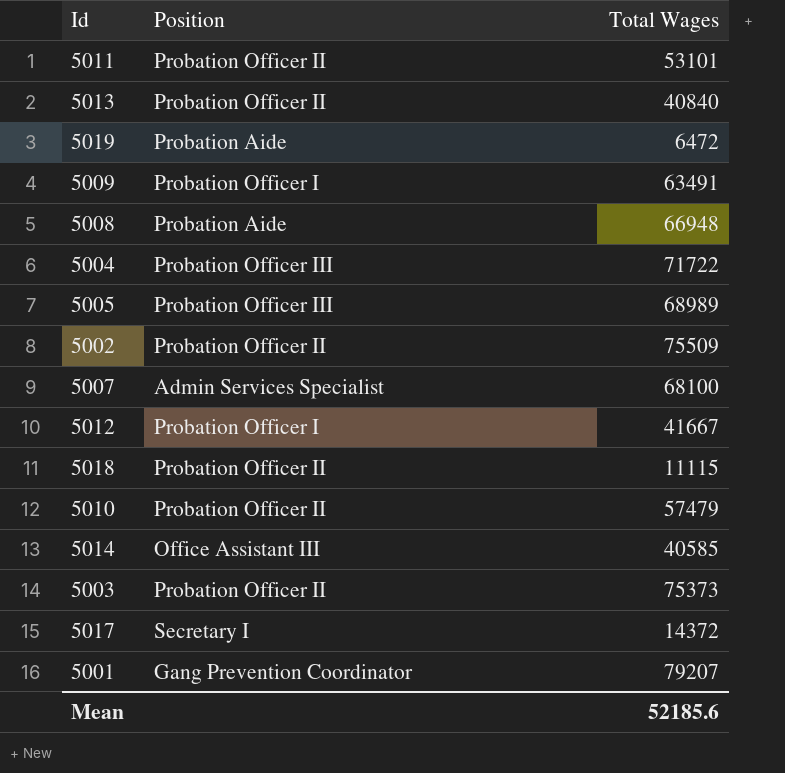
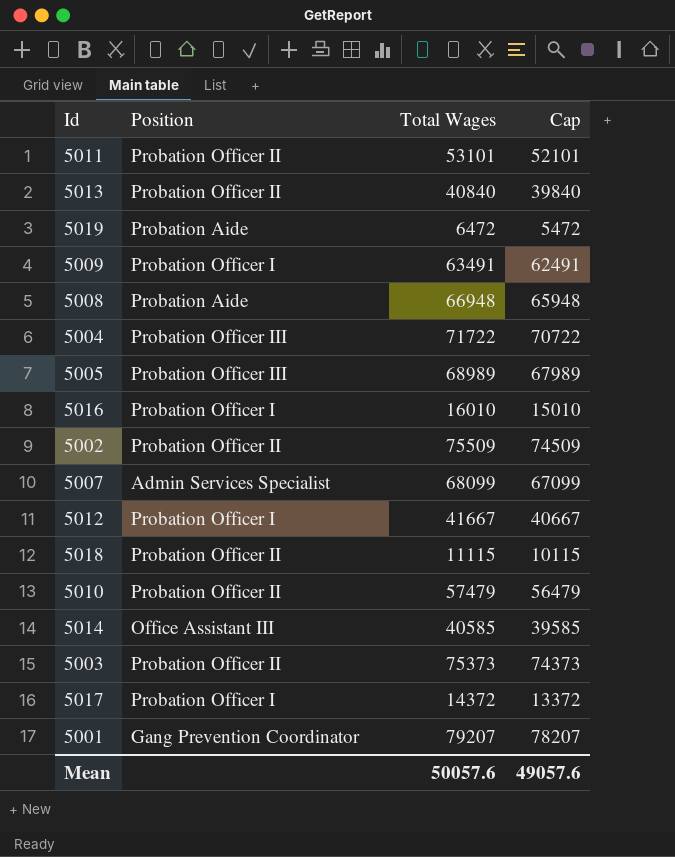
column Cap | formula: none -> [Total Wages] - 1000
row 5016: none -> Probation Officer I | 16010 | 15010
5007 | Total Wages: 68100 -> 68099
5017 | Position: Secretary I -> Probation Officer I
Mean | Total Wages: 52185.6 -> 50057.6

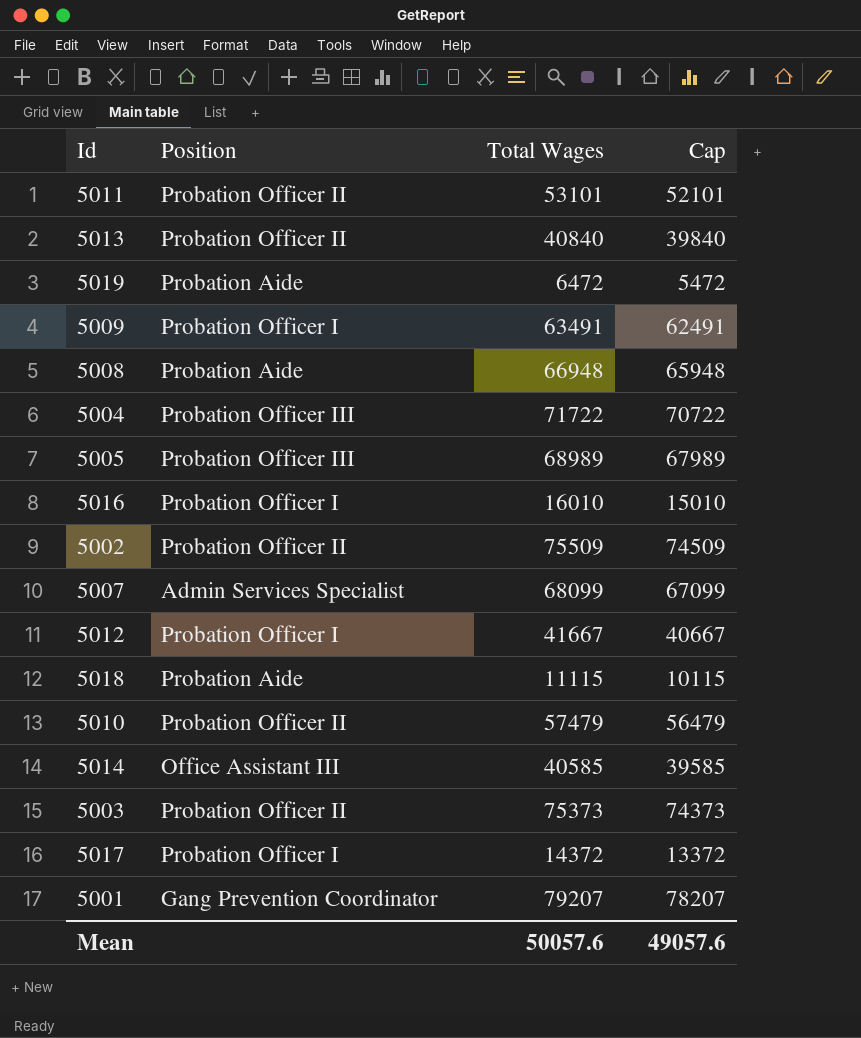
5018 | Position: Probation Officer II -> Probation Aide

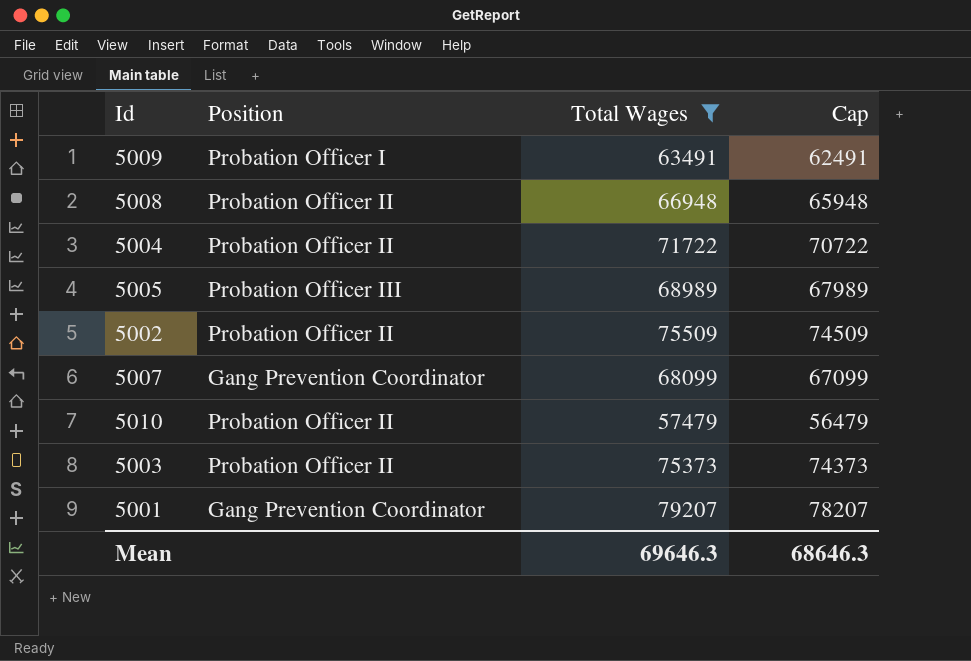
filter: none -> Total Wages >= 57479
5008 | Position: Probation Aide -> Probation Officer II
5004 | Position: Probation Officer III -> Probation Officer II
5007 | Position: Admin Services Specialist -> Gang Prevention Coordinator
Mean | Total Wages: 50057.6 -> 69646.3
Mean | Cap: 49057.6 -> 68646.3

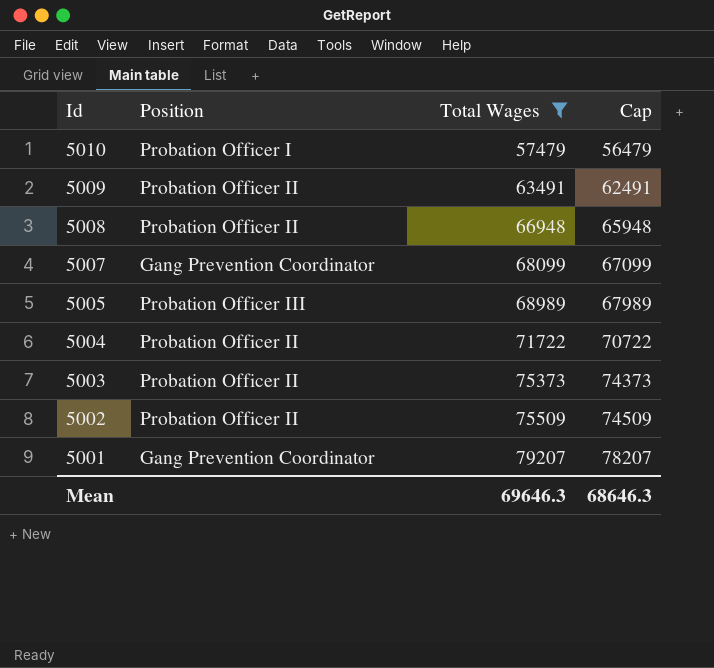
row order: none -> Id descending
5010 | Position: Probation Officer II -> Probation Officer I
5009 | Position: Probation Officer I -> Probation Officer II

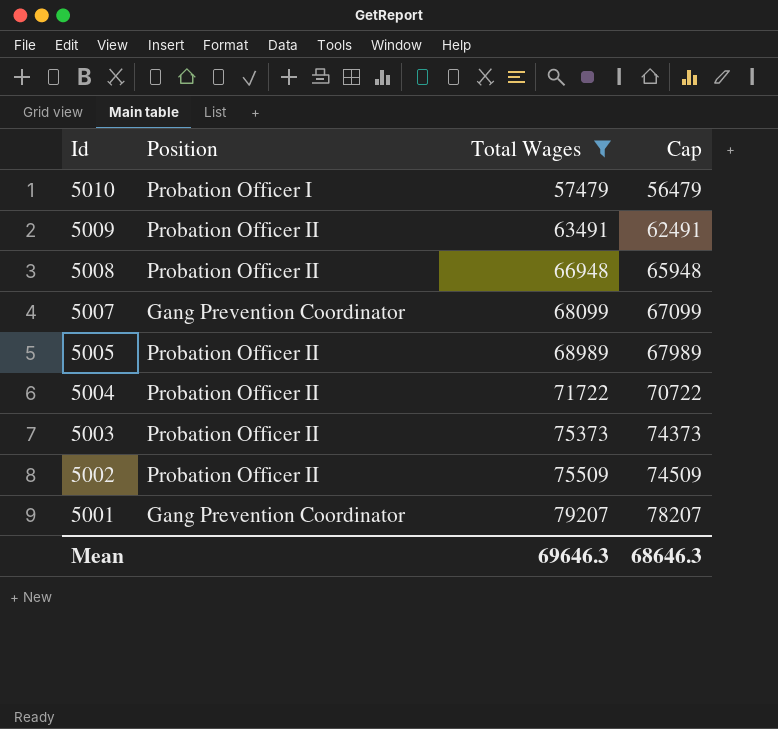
5005 | Position: Probation Officer III -> Probation Officer II

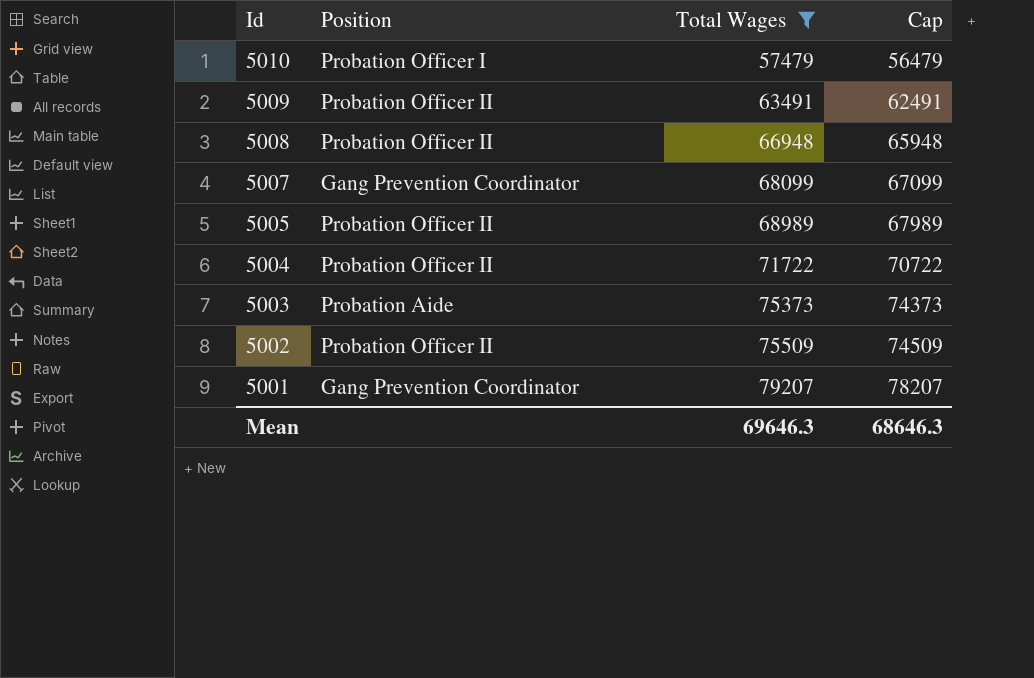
5003 | Position: Probation Officer II -> Probation Aide

